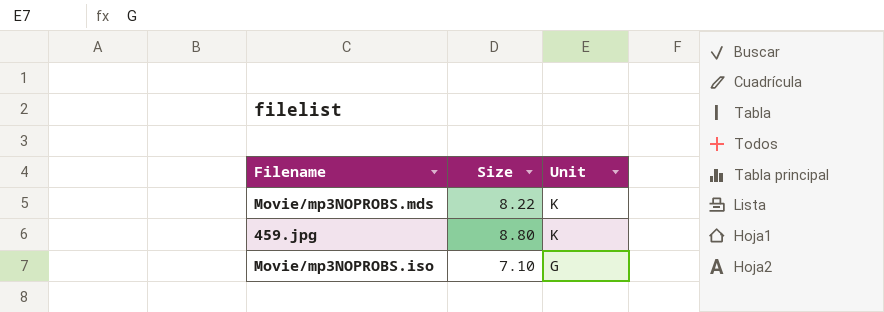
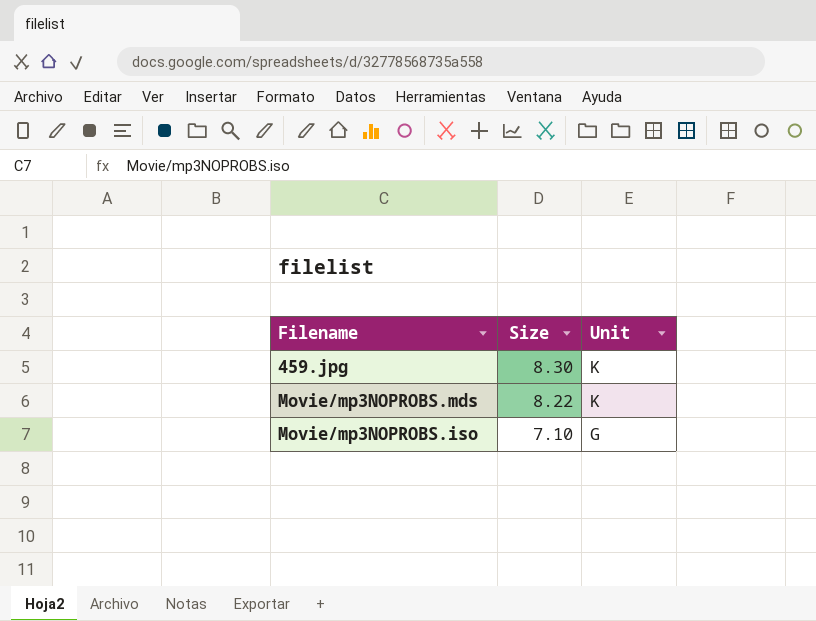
row order: Unit descending -> Size descending
459.jpg | Size: 8.80 -> 8.30

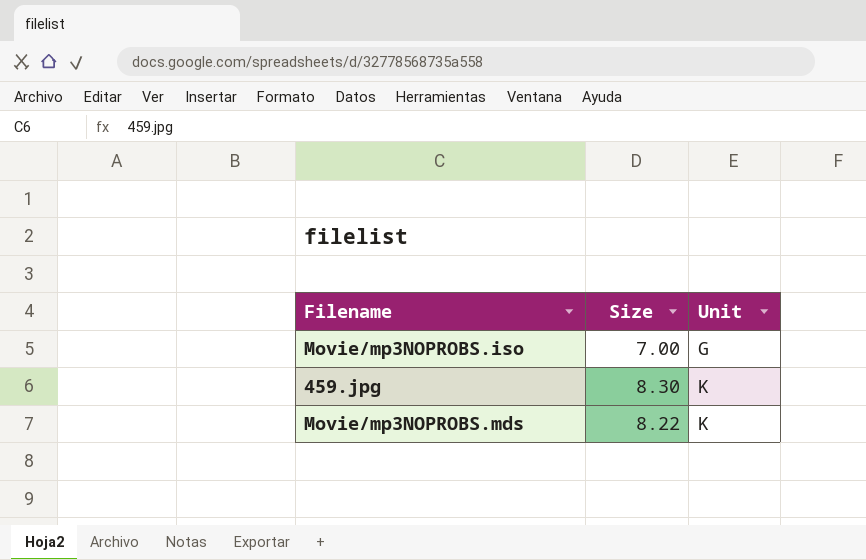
row order: Size descending -> Unit ascending
Movie/mp3NOPROBS.iso | Size: 7.10 -> 7.00

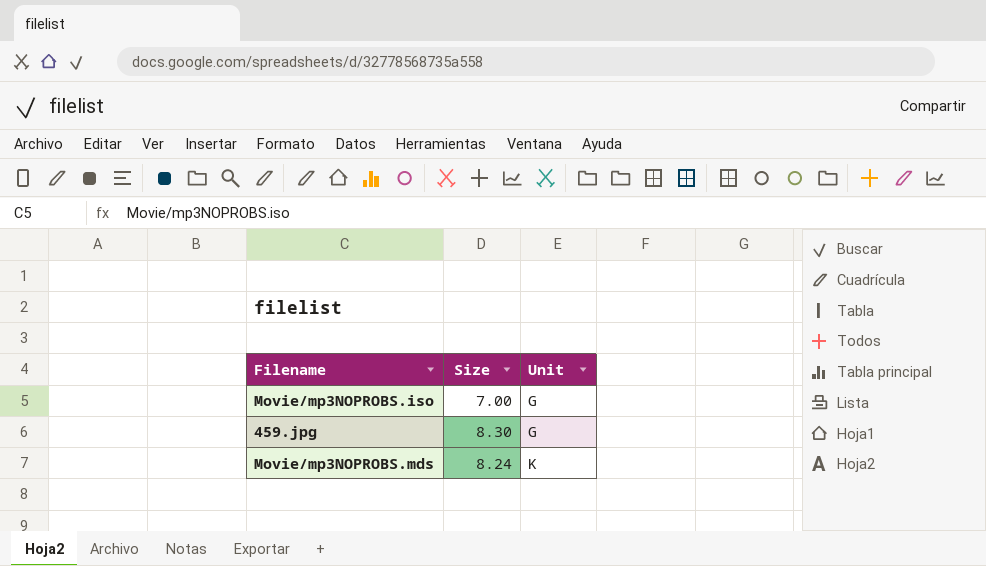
459.jpg | Unit: K -> G
Movie/mp3NOPROBS.mds | Size: 8.22 -> 8.24

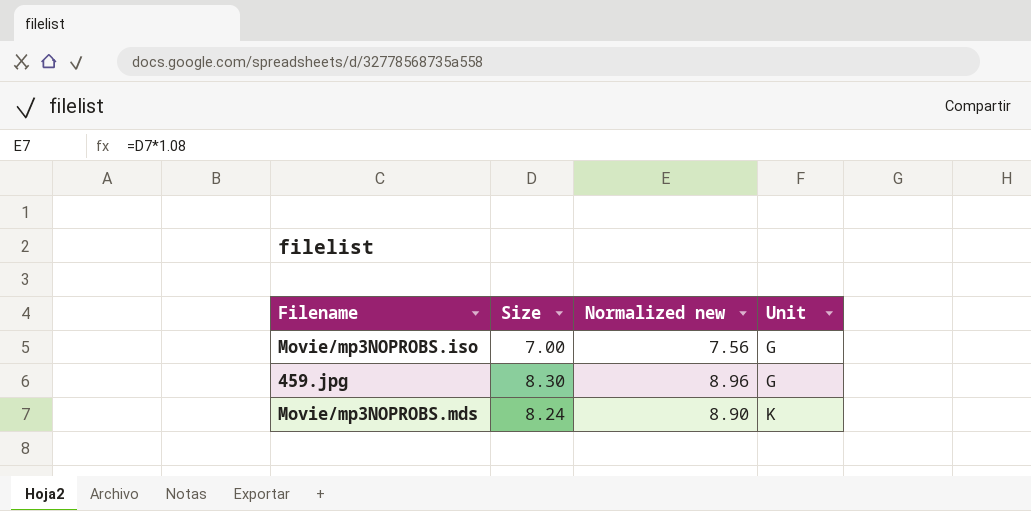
column Normalized new | formula: none -> [Size] * 1.08

